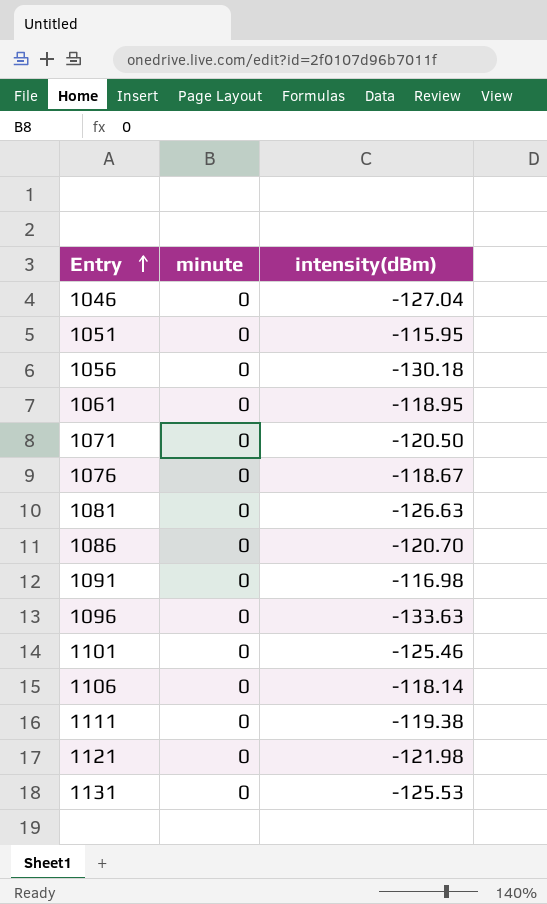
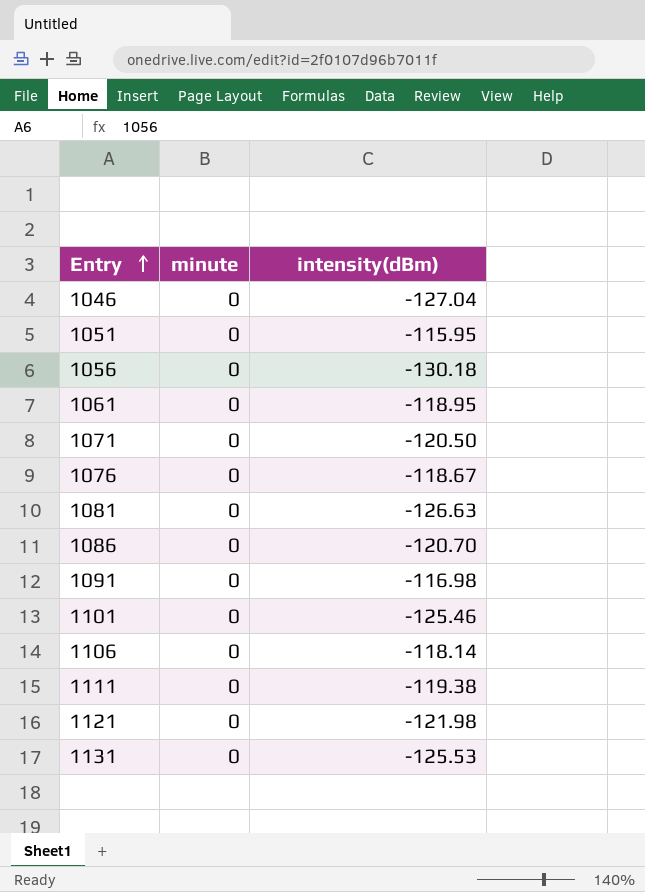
row 1096: 0 | -133.63 -> none

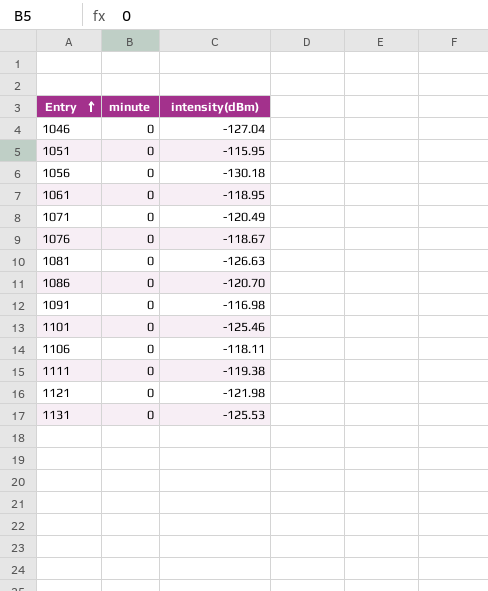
1071 | intensity(dBm): -120.50 -> -120.49
1106 | intensity(dBm): -118.14 -> -118.11

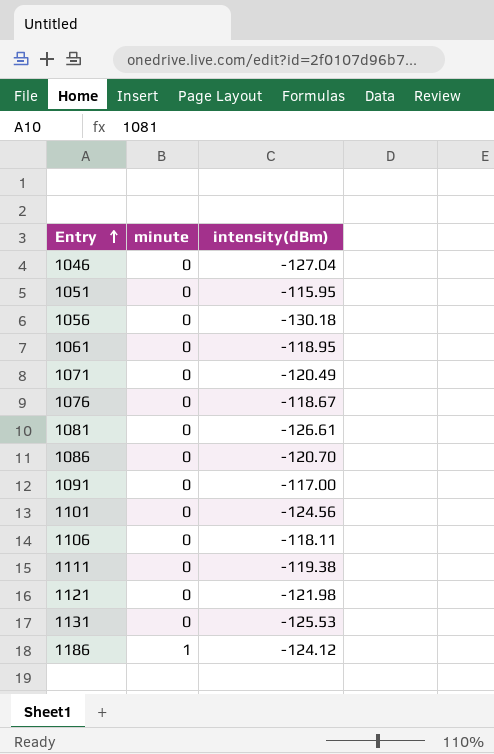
1081 | intensity(dBm): -126.63 -> -126.61
1091 | intensity(dBm): -116.98 -> -117.00
1101 | intensity(dBm): -125.46 -> -124.56
row 1186: none -> 1 | -124.12

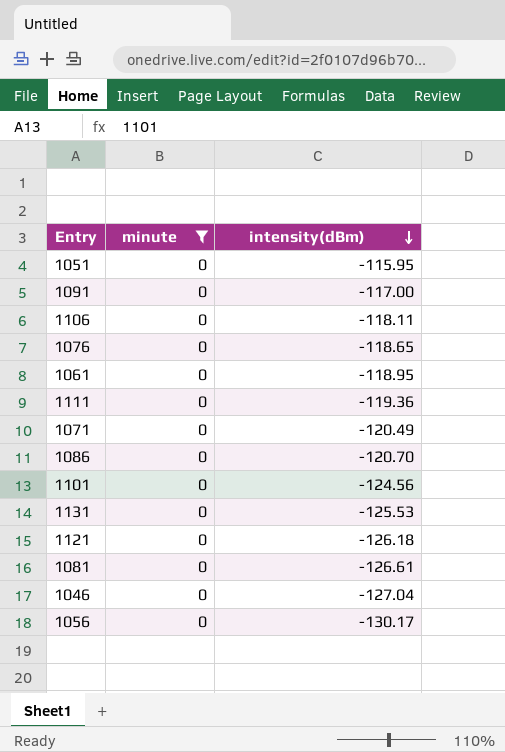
filter: none -> minute = 0
row order: Entry ascending -> intensity(dBm) descending
1076 | intensity(dBm): -118.67 -> -118.65
1111 | intensity(dBm): -119.38 -> -119.36
1121 | intensity(dBm): -121.98 -> -126.18
1056 | intensity(dBm): -130.18 -> -130.17

